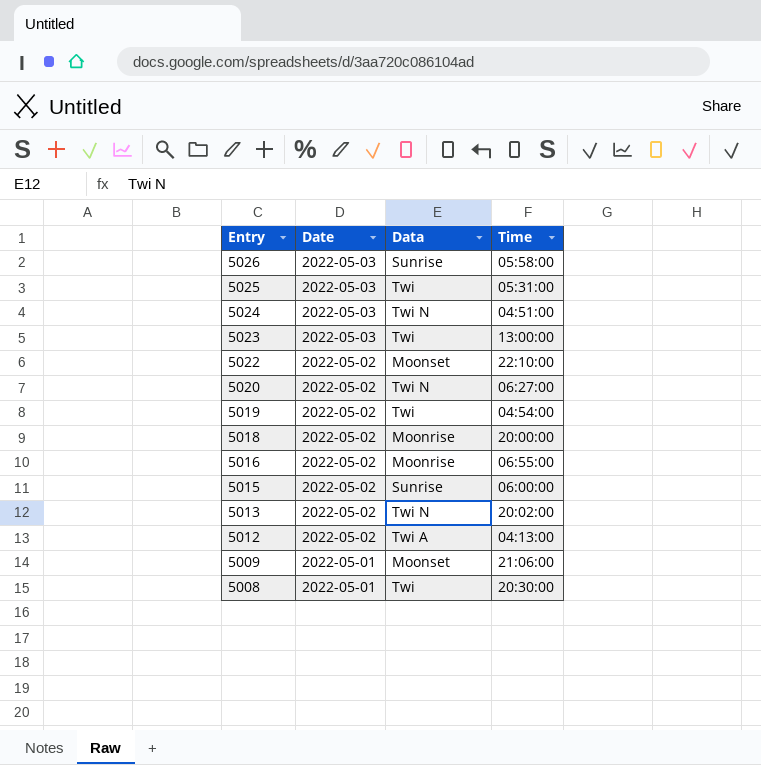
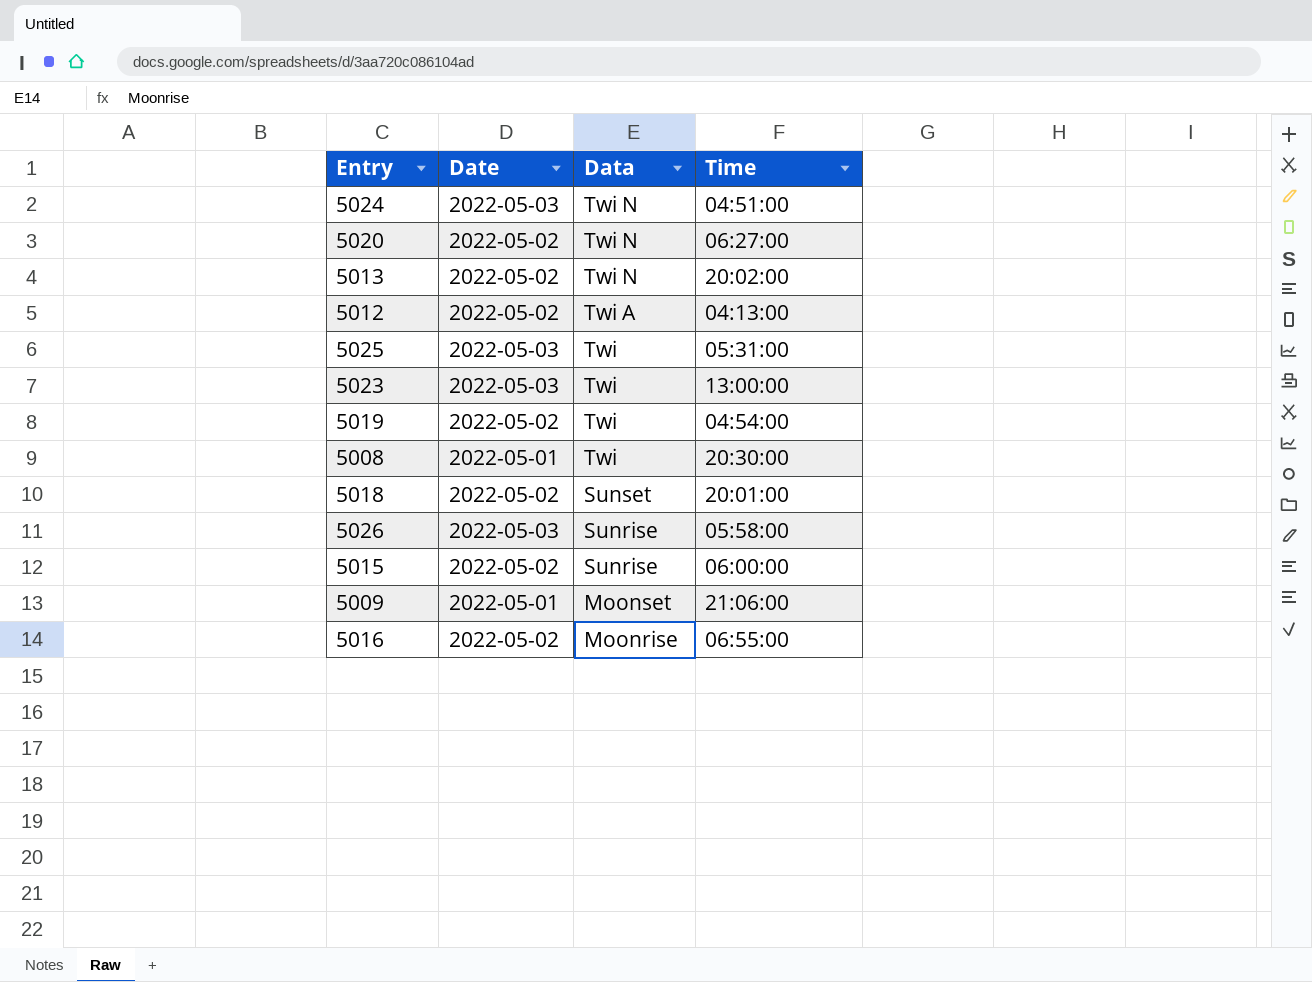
row order: Entry descending -> Data descending
row 5022: 2022-05-02 | Moonset | 22:10:00 -> none
5018 | Data: Moonrise -> Sunset
5018 | Time: 20:00:00 -> 20:01:00

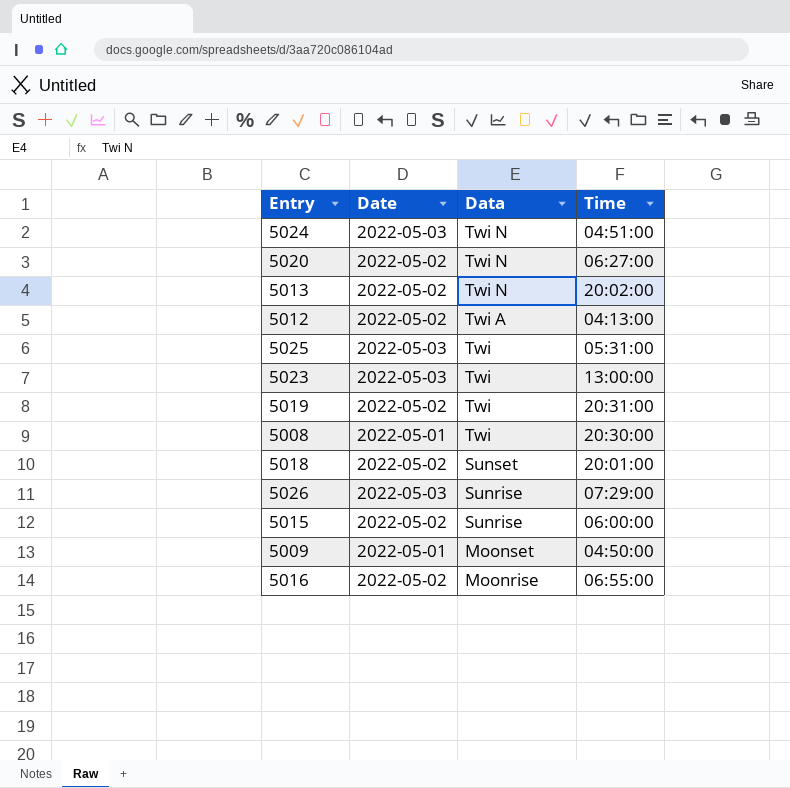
5019 | Time: 04:54:00 -> 20:31:00
5026 | Time: 05:58:00 -> 07:29:00
5009 | Time: 21:06:00 -> 04:50:00

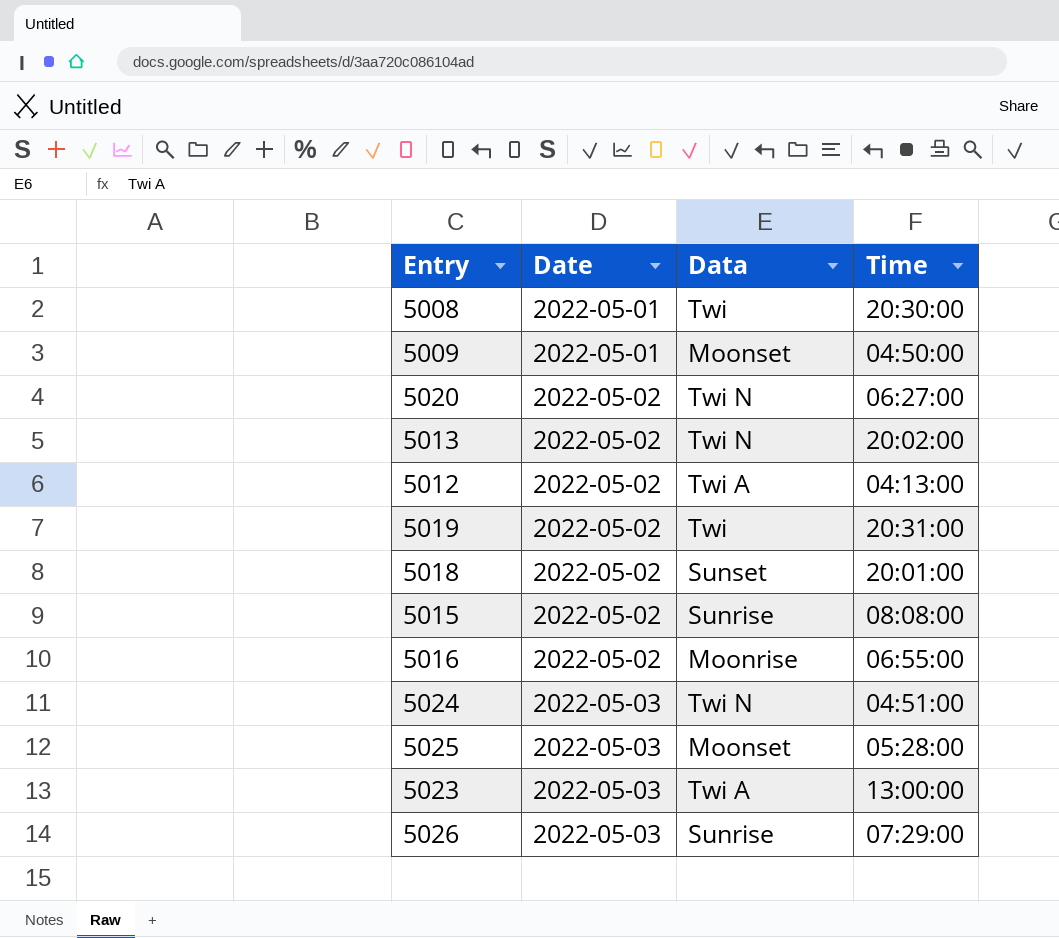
row order: Data descending -> Date ascending
5015 | Time: 06:00:00 -> 08:08:00
5025 | Data: Twi -> Moonset
5025 | Time: 05:31:00 -> 05:28:00
5023 | Data: Twi -> Twi A

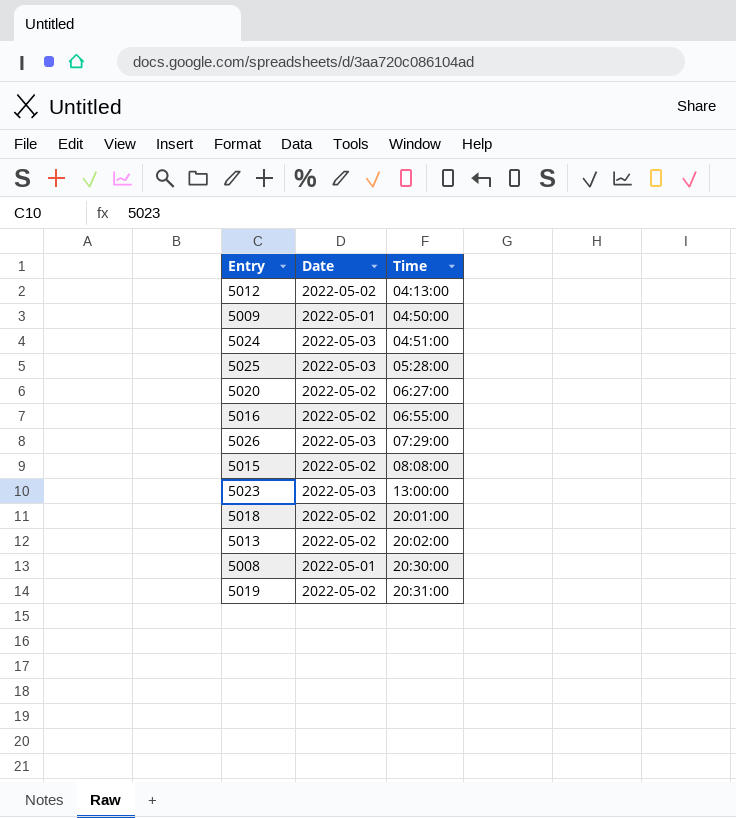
row order: Date ascending -> Time ascending
column Data | position: 3 -> none

